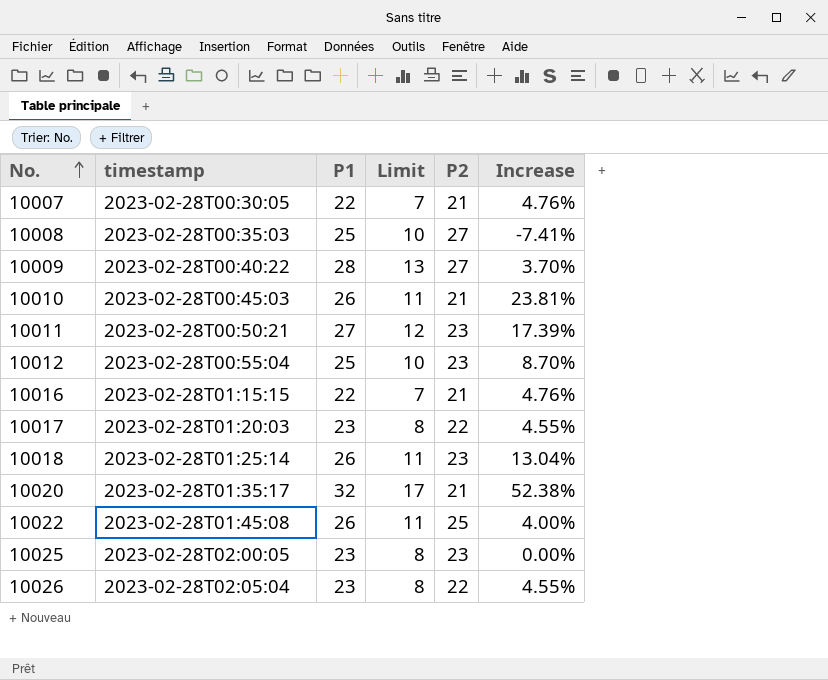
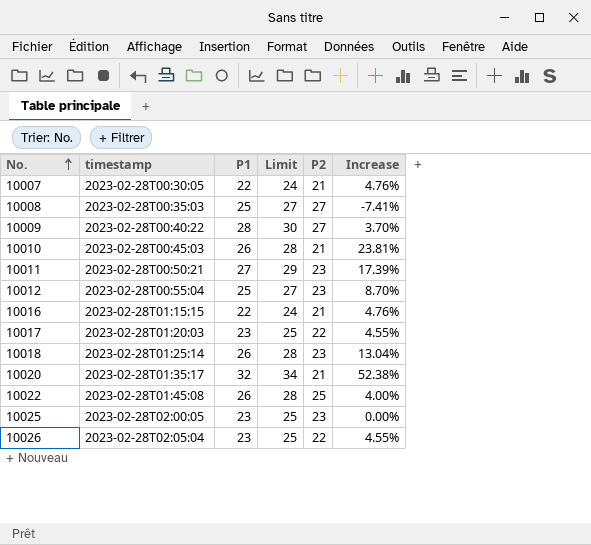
column Limit | formula: [P1] - 15 -> [P1] + 2

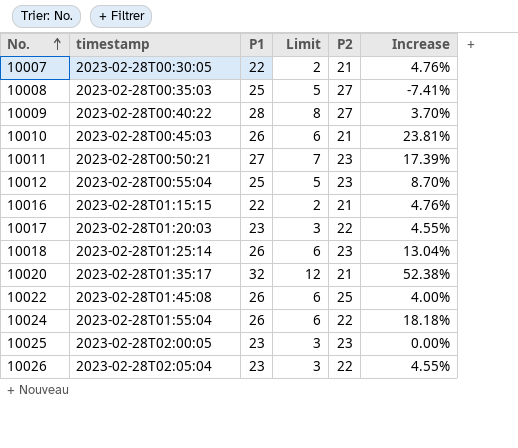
column Limit | formula: [P1] + 2 -> [P1] - 20
row 10024: none -> 2023-02-28T01:55:04 | 26 | 6 | 22 | 18.18%

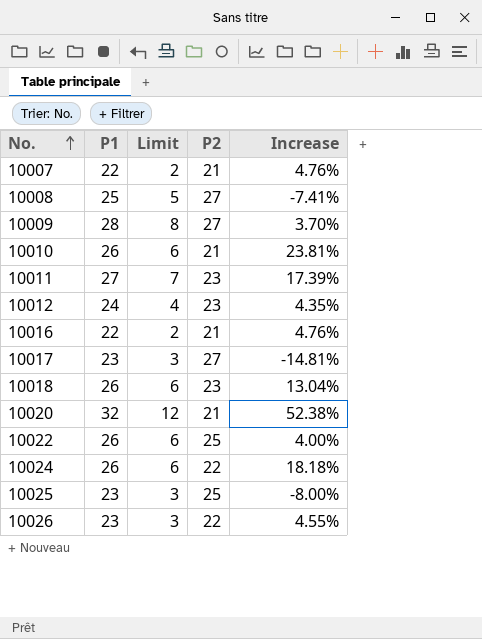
column timestamp | position: 2 -> none
10012 | P1: 25 -> 24
10012 | Limit: 5 -> 4
10012 | Increase: 8.70% -> 4.35%
10017 | P2: 22 -> 27
10017 | Increase: 4.55% -> -14.81%
10025 | P2: 23 -> 25
10025 | Increase: 0.00% -> -8.00%

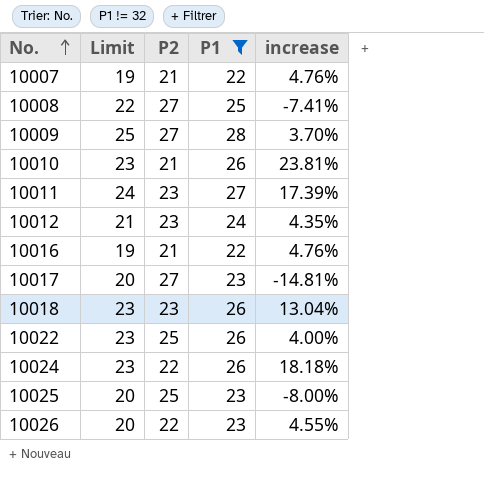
filter: none -> P1 != 32
column Limit | formula: [P1] - 20 -> [P1] - 3
column P1 | position: 2 -> 4
column name: Increase -> increase

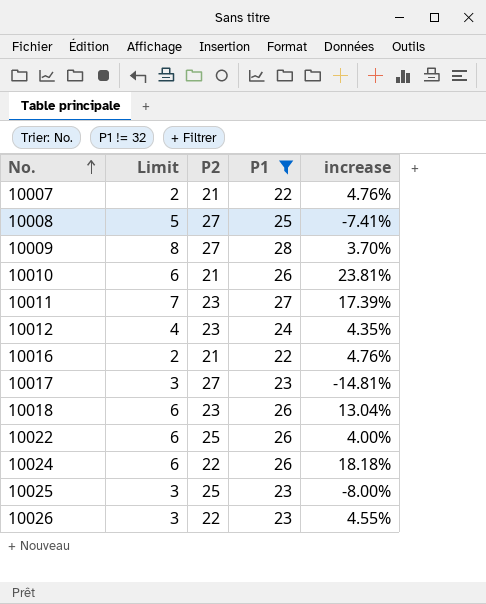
column Limit | formula: [P1] - 3 -> [P1] - 20

